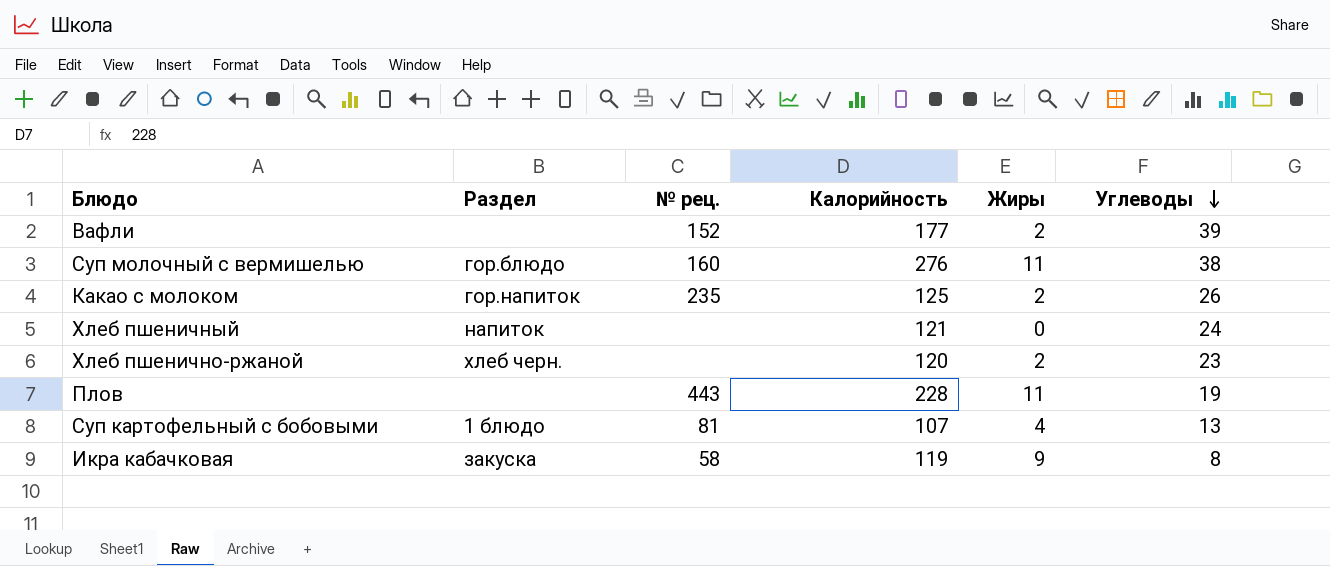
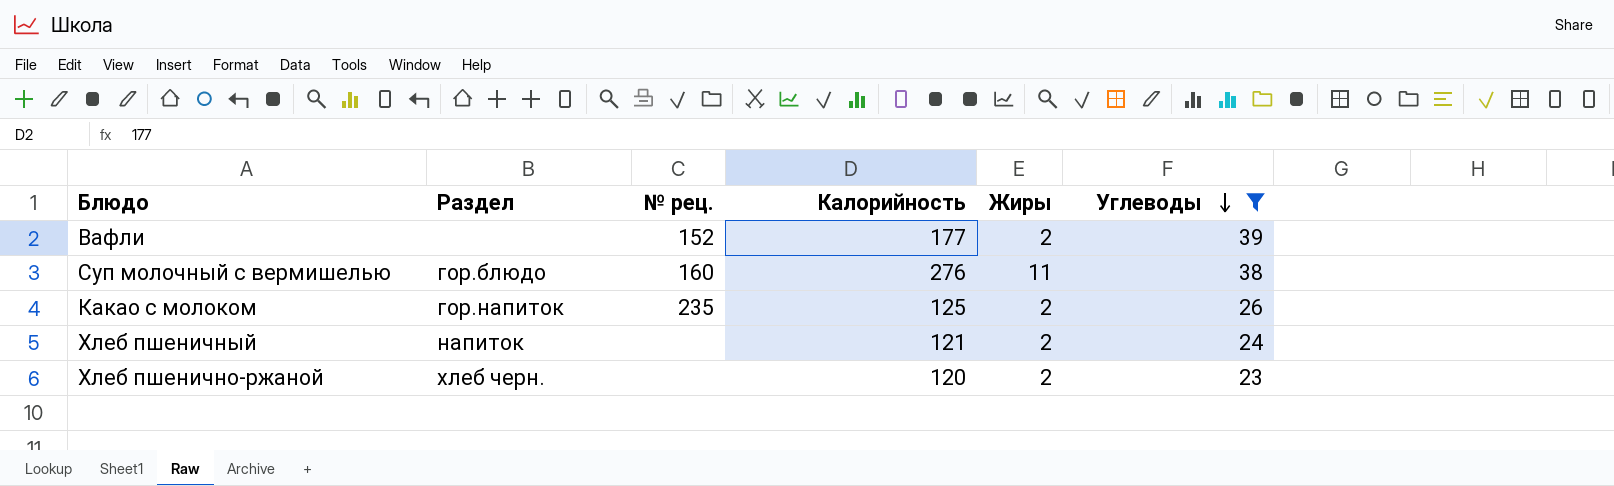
filter: none -> Углеводы >= 23
Хлеб пшеничный | Жиры: 0 -> 2

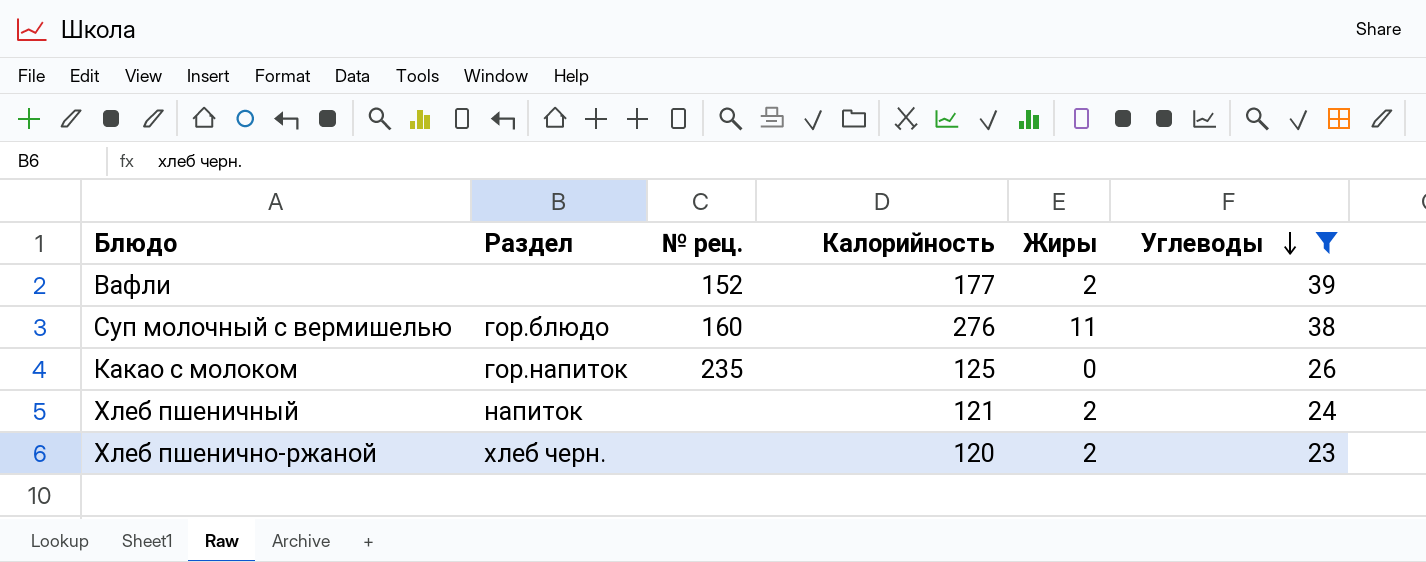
Какао с молоком | Жиры: 2 -> 0

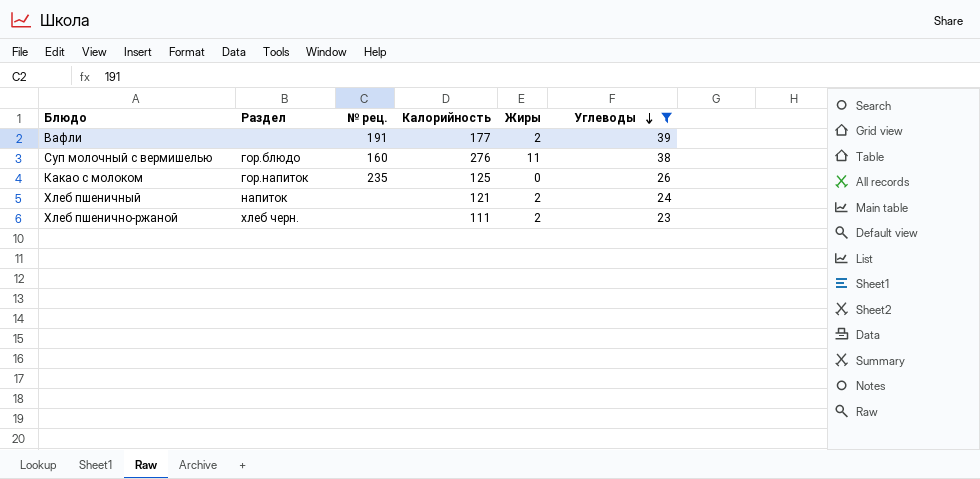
Вафли | № рец.: 152 -> 191
Хлеб пшенично-ржаной | Калорийность: 120 -> 111

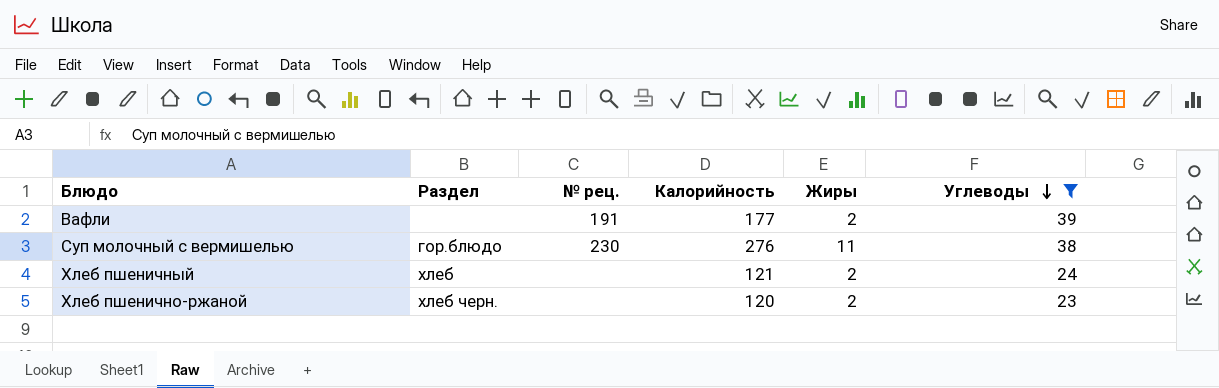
row Какао с молоком: гор.напиток | 235 | 125 | 0 | 26 -> none
Суп молочный с вермишелью | № рец.: 160 -> 230
Хлеб пшеничный | Раздел: напиток -> хлеб
Хлеб пшенично-ржаной | Калорийность: 111 -> 120

